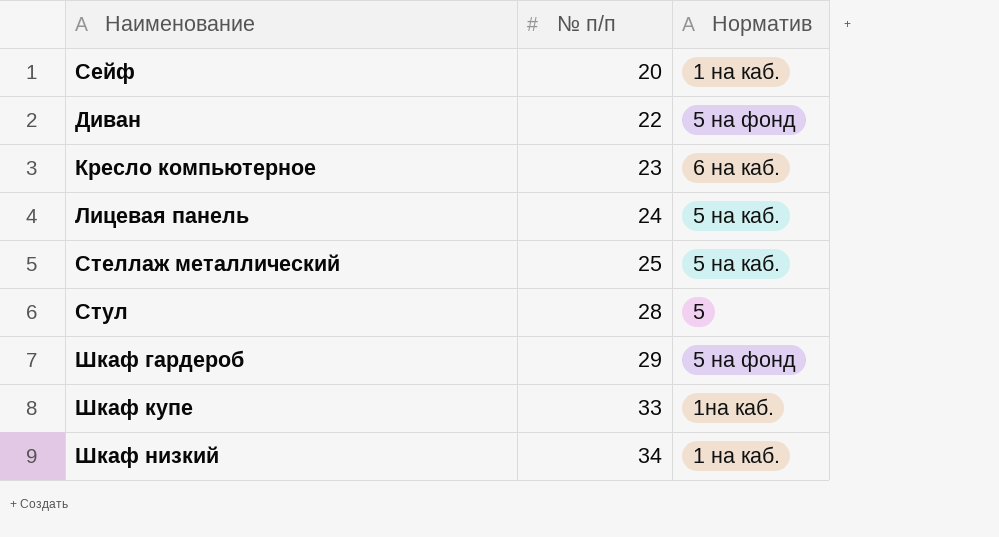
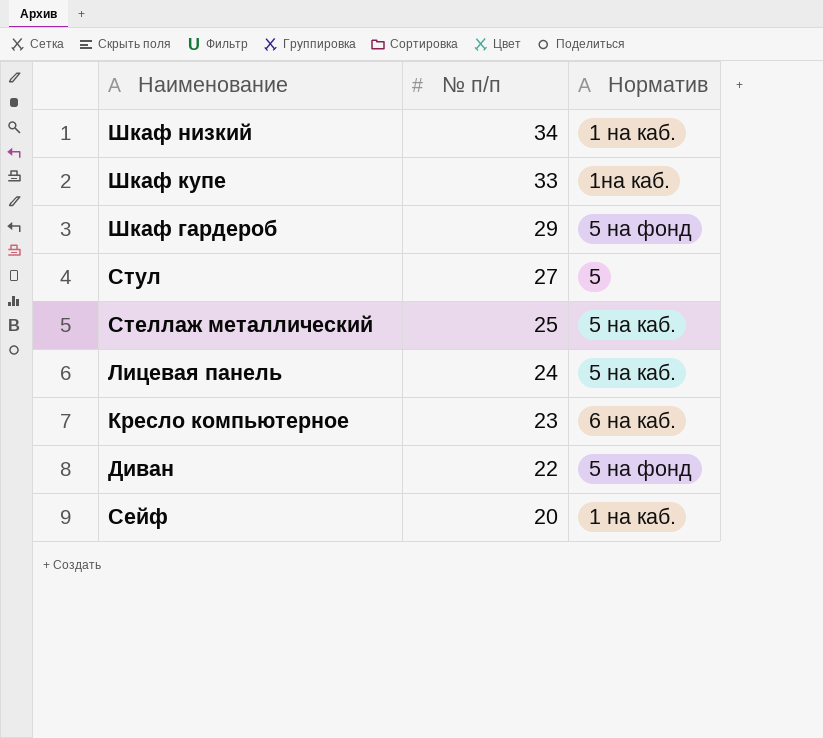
row order: № п/п ascending -> № п/п descending
Стул | № п/п: 28 -> 27

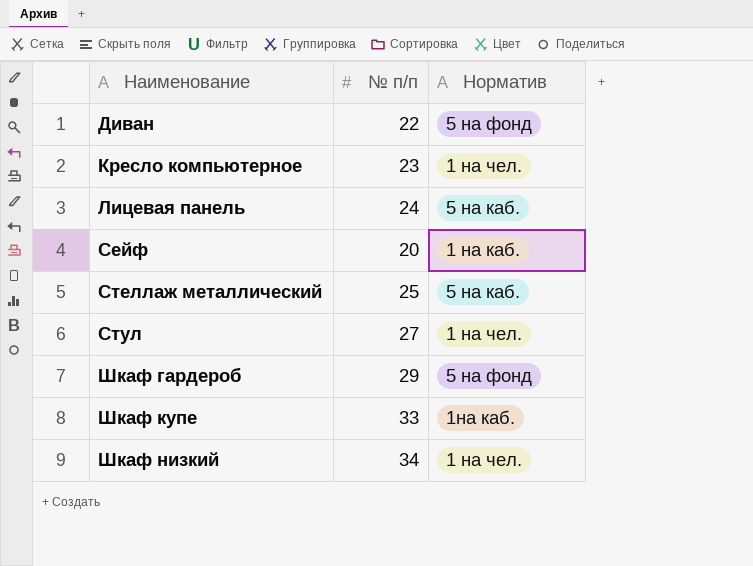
row order: № п/п descending -> Наименование ascending
Кресло компьютерное | Норматив: 6 на каб. -> 1 на чел.
Стул | Норматив: 5 -> 1 на чел.
Шкаф низкий | Норматив: 1 на каб. -> 1 на чел.

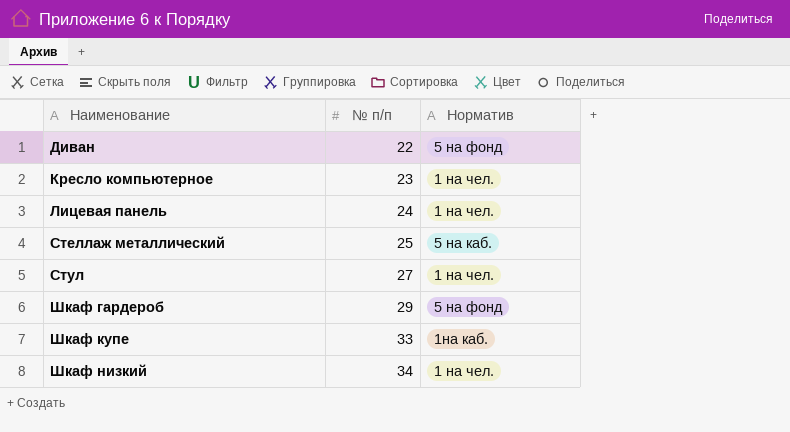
row Сейф: 20 | 1 на каб. -> none
Лицевая панель | Норматив: 5 на каб. -> 1 на чел.

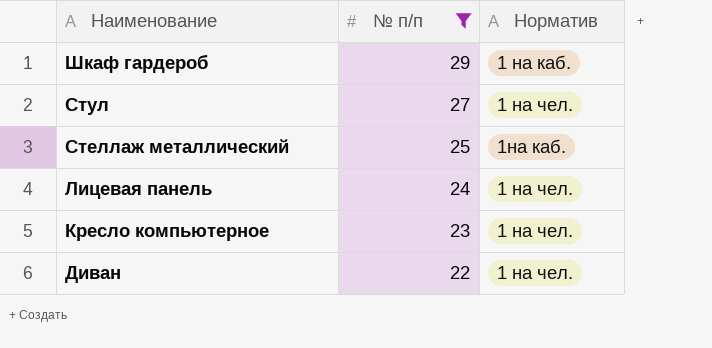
filter: none -> № п/п <= 29
row order: Наименование ascending -> Наименование descending
Шкаф гардероб | Норматив: 5 на фонд -> 1 на каб.
Стеллаж металлический | Норматив: 5 на каб. -> 1на каб.
Диван | Норматив: 5 на фонд -> 1 на чел.

